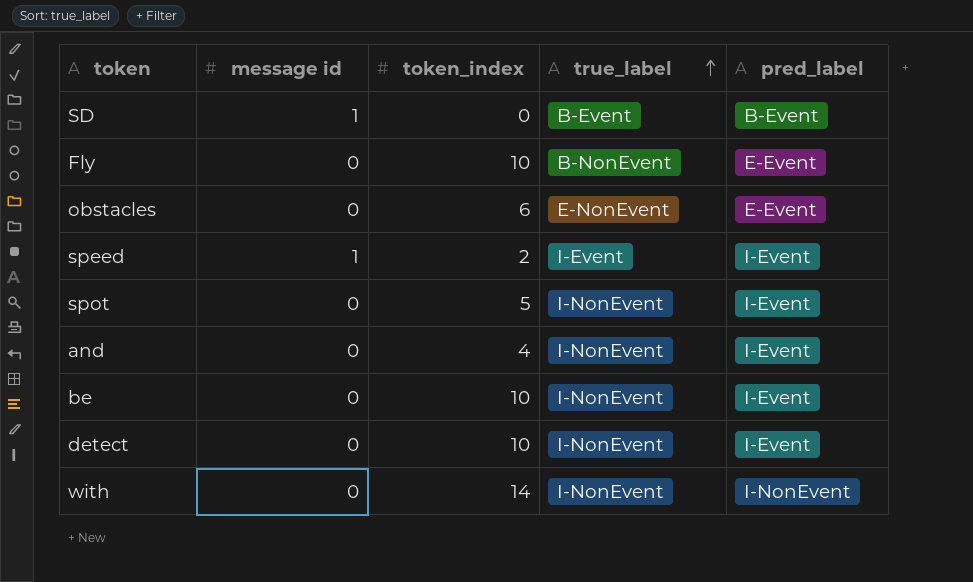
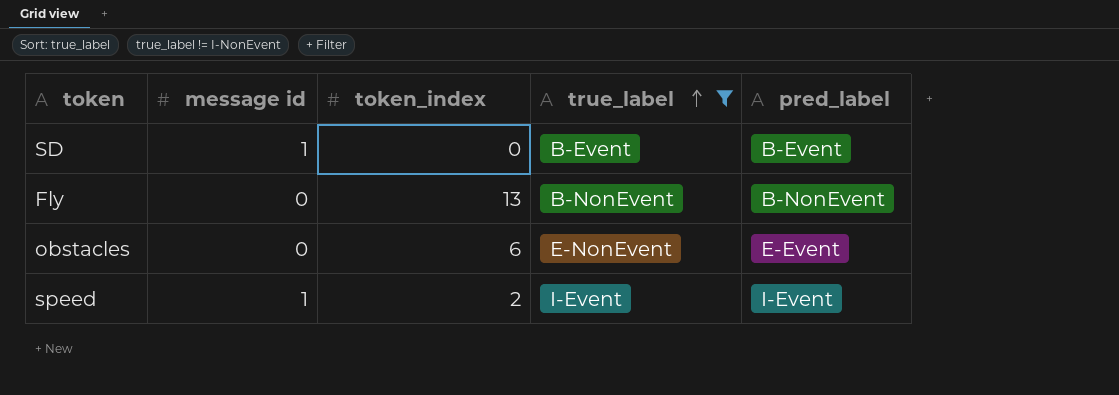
filter: none -> true_label != I-NonEvent
Fly | token_index: 10 -> 13
Fly | pred_label: E-Event -> B-NonEvent

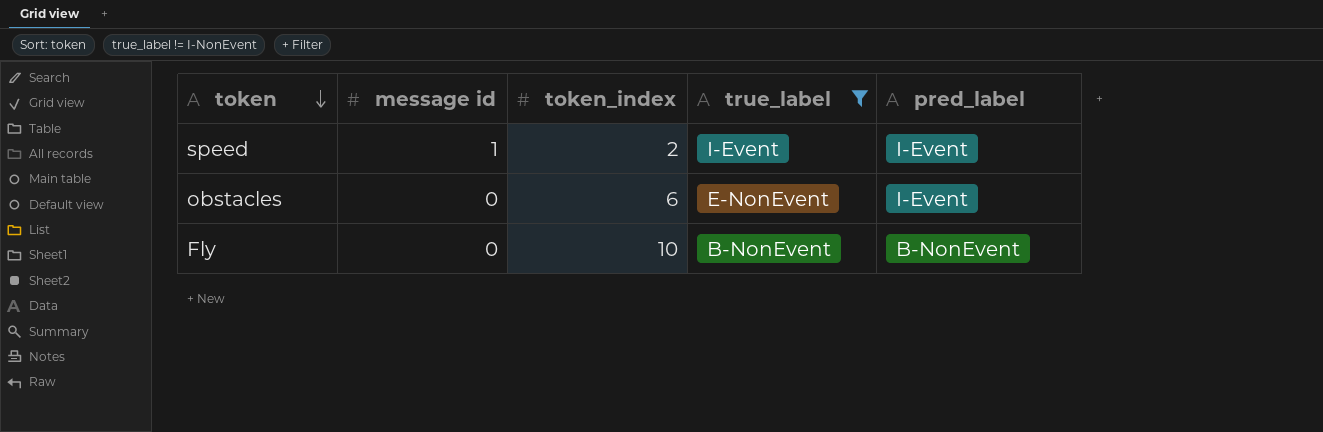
row order: true_label ascending -> token descending
row SD: 1 | 0 | B-Event | B-Event -> none
obstacles | pred_label: E-Event -> I-Event
Fly | token_index: 13 -> 10

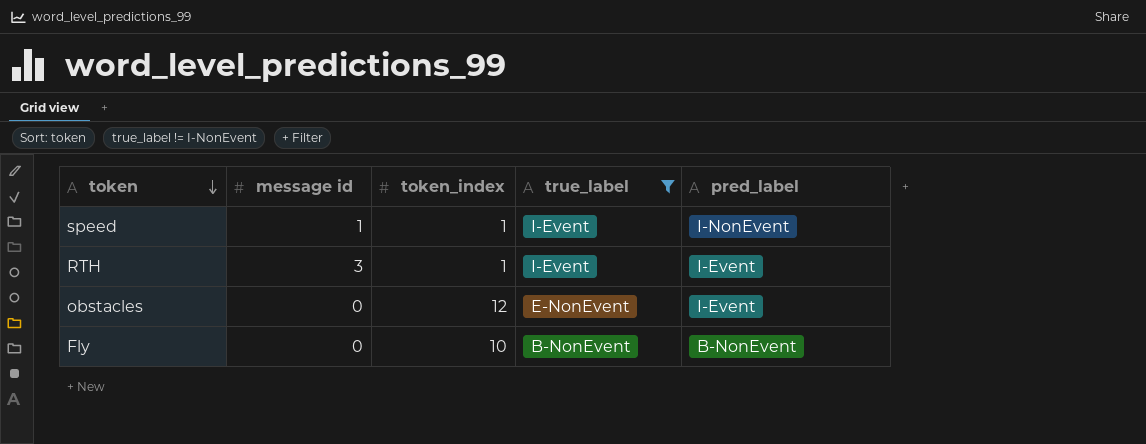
speed | token_index: 2 -> 1
speed | pred_label: I-Event -> I-NonEvent
row RTH: none -> 3 | 1 | I-Event | I-Event
obstacles | token_index: 6 -> 12

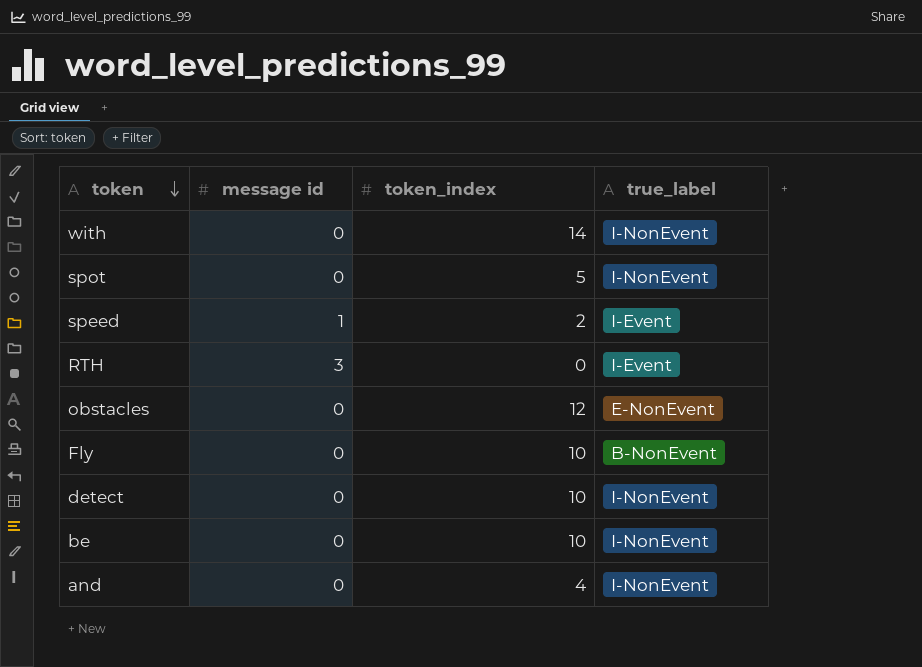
filter: true_label != I-NonEvent -> none
column pred_label | position: 5 -> none
speed | token_index: 1 -> 2
RTH | token_index: 1 -> 0

